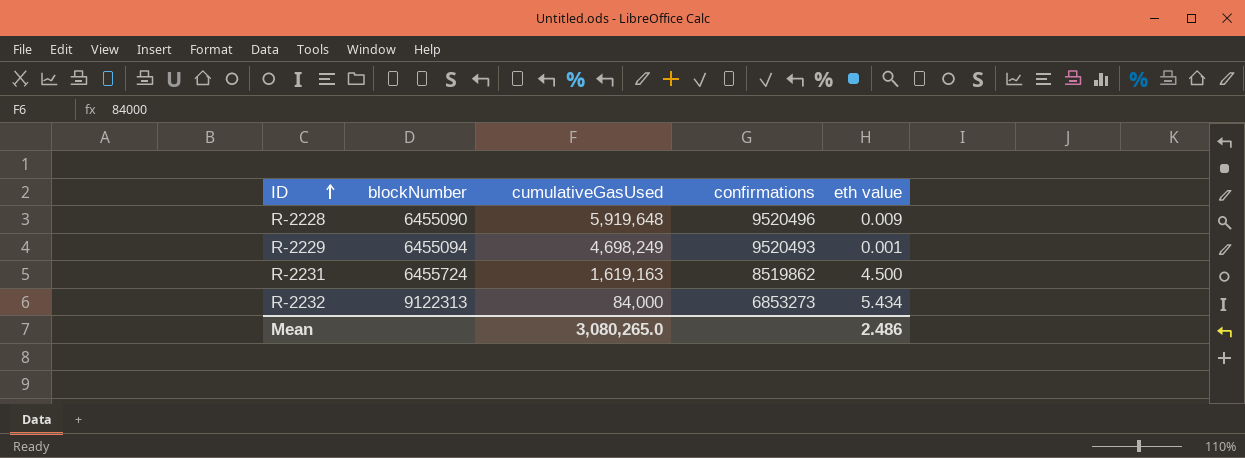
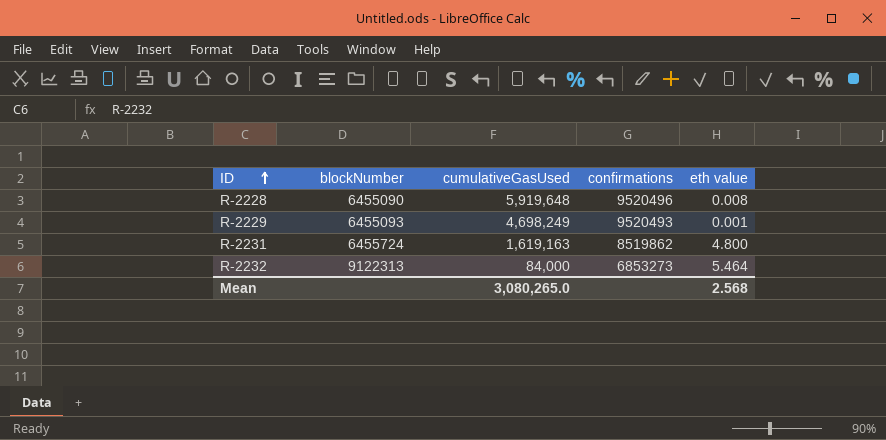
R-2228 | eth value: 0.009 -> 0.008
R-2229 | blockNumber: 6455094 -> 6455093
R-2231 | eth value: 4.500 -> 4.800
R-2232 | eth value: 5.434 -> 5.464
Mean | eth value: 2.486 -> 2.568

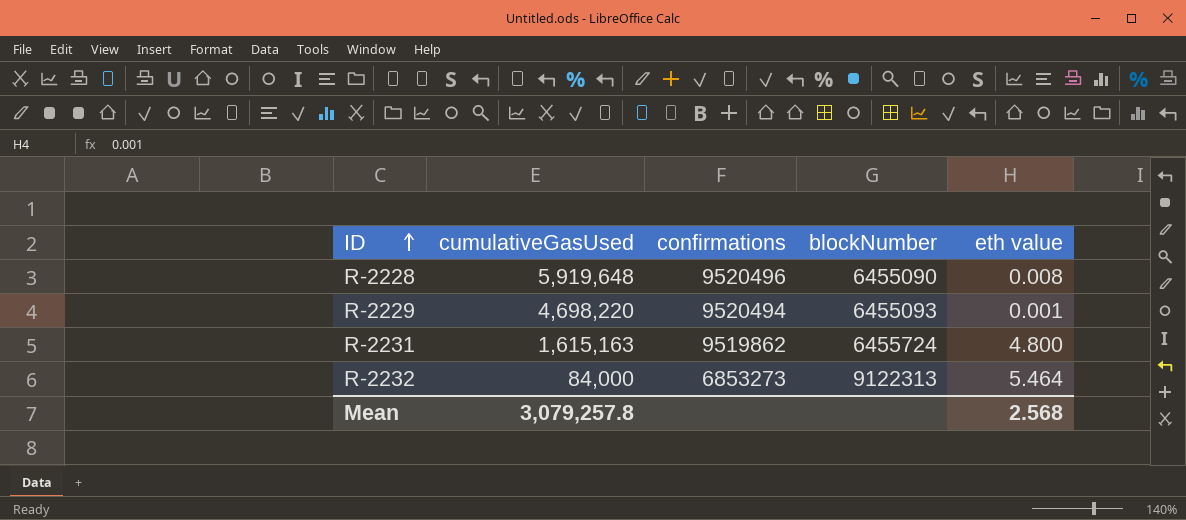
column blockNumber | position: 2 -> 4
R-2229 | cumulativeGasUsed: 4,698,249 -> 4,698,220
R-2229 | confirmations: 9520493 -> 9520494
R-2231 | cumulativeGasUsed: 1,619,163 -> 1,615,163
R-2231 | confirmations: 8519862 -> 9519862
Mean | cumulativeGasUsed: 3,080,265.0 -> 3,079,257.8

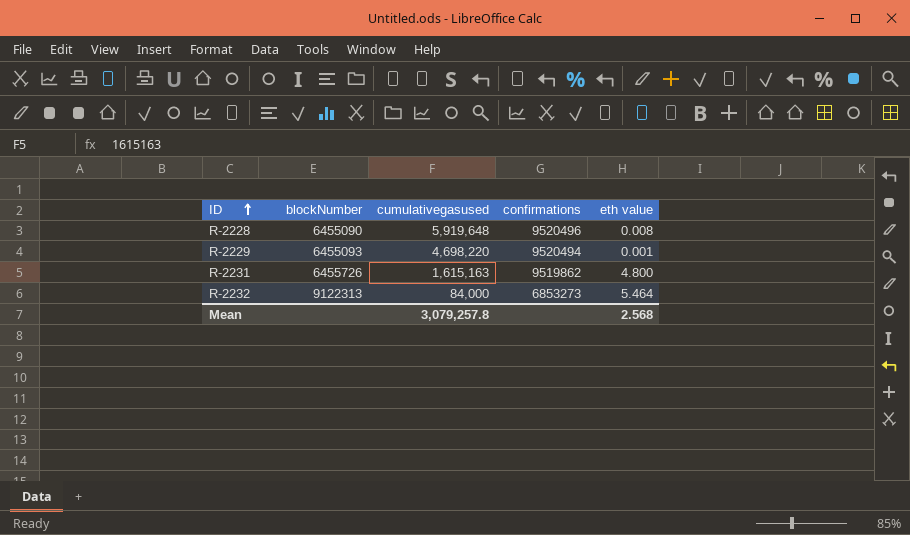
column blockNumber | position: 4 -> 2
column name: cumulativeGasUsed -> cumulativegasused
R-2231 | blockNumber: 6455724 -> 6455726

